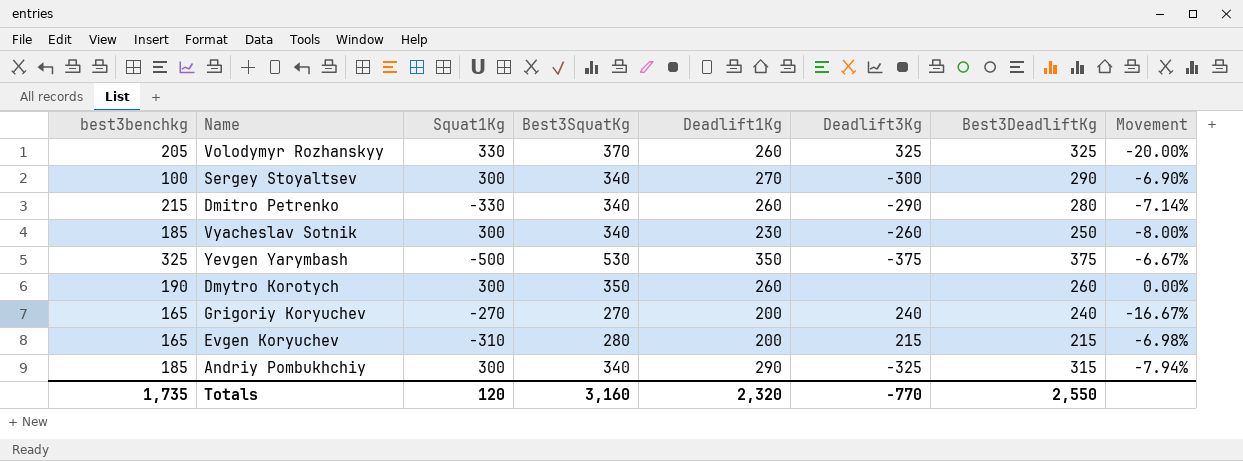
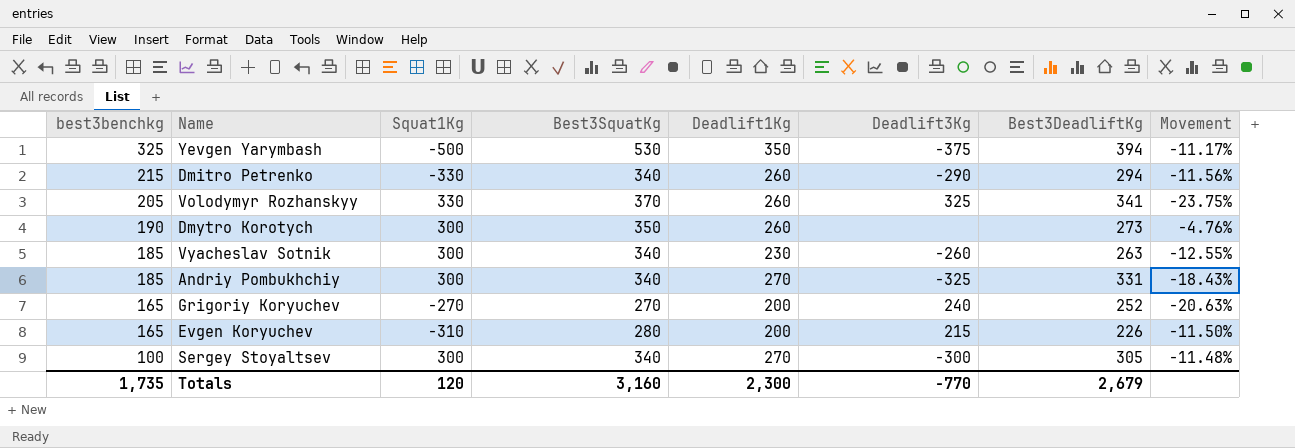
row order: none -> best3benchkg descending
Yevgen Yarymbash | Best3DeadliftKg: 375 -> 394
Yevgen Yarymbash | Movement: -6.67% -> -11.17%
Dmitro Petrenko | Best3DeadliftKg: 280 -> 294
Dmitro Petrenko | Movement: -7.14% -> -11.56%
Volodymyr Rozhanskyy | Best3DeadliftKg: 325 -> 341
Volodymyr Rozhanskyy | Movement: -20.00% -> -23.75%
Dmytro Korotych | Best3DeadliftKg: 260 -> 273
Dmytro Korotych | Movement: 0.00% -> -4.76%
Vyacheslav Sotnik | Best3DeadliftKg: 250 -> 263
Vyacheslav Sotnik | Movement: -8.00% -> -12.55%
Andriy Pombukhchiy | Deadlift1Kg: 290 -> 270
Andriy Pombukhchiy | Best3DeadliftKg: 315 -> 331
Andriy Pombukhchiy | Movement: -7.94% -> -18.43%
Grigoriy Koryuchev | Best3DeadliftKg: 240 -> 252
Grigoriy Koryuchev | Movement: -16.67% -> -20.63%
Evgen Koryuchev | Best3DeadliftKg: 215 -> 226
Evgen Koryuchev | Movement: -6.98% -> -11.50%
Sergey Stoyaltsev | Best3DeadliftKg: 290 -> 305
Sergey Stoyaltsev | Movement: -6.90% -> -11.48%
Totals | Deadlift1Kg: 2,320 -> 2,300
Totals | Best3DeadliftKg: 2,550 -> 2,679

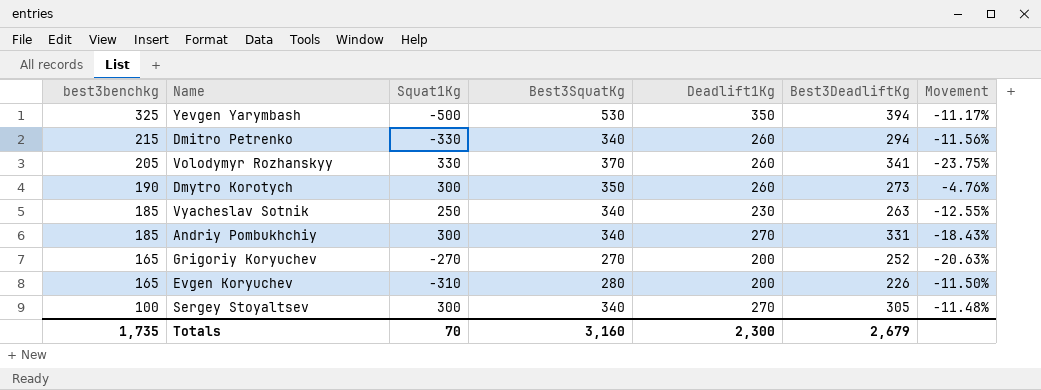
column Deadlift3Kg | position: 6 -> none
Vyacheslav Sotnik | Squat1Kg: 300 -> 250
Totals | Squat1Kg: 120 -> 70

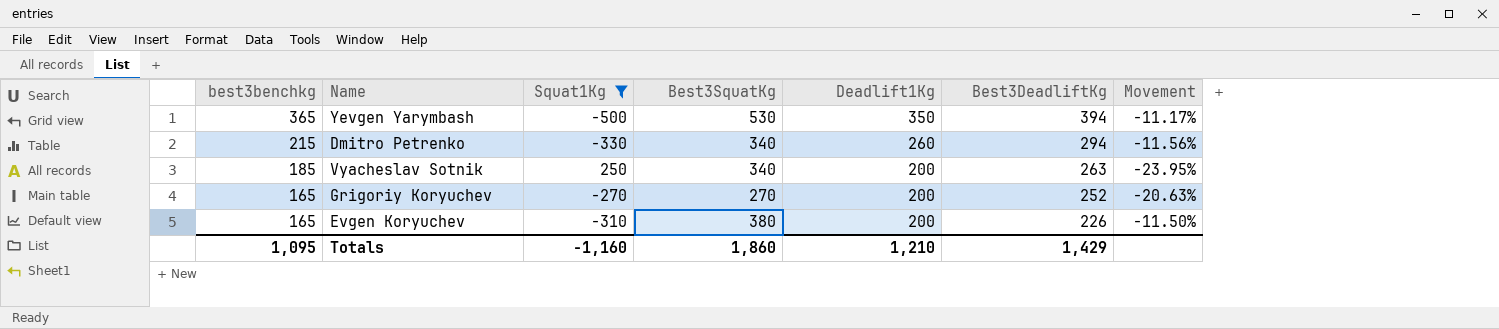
filter: none -> Squat1Kg <= 250
Yevgen Yarymbash | best3benchkg: 325 -> 365
Vyacheslav Sotnik | Deadlift1Kg: 230 -> 200
Vyacheslav Sotnik | Movement: -12.55% -> -23.95%
Evgen Koryuchev | Best3SquatKg: 280 -> 380
Totals | best3benchkg: 1,735 -> 1,095
Totals | Squat1Kg: 70 -> -1,160
Totals | Best3SquatKg: 3,160 -> 1,860
Totals | Deadlift1Kg: 2,300 -> 1,210
Totals | Best3DeadliftKg: 2,679 -> 1,429

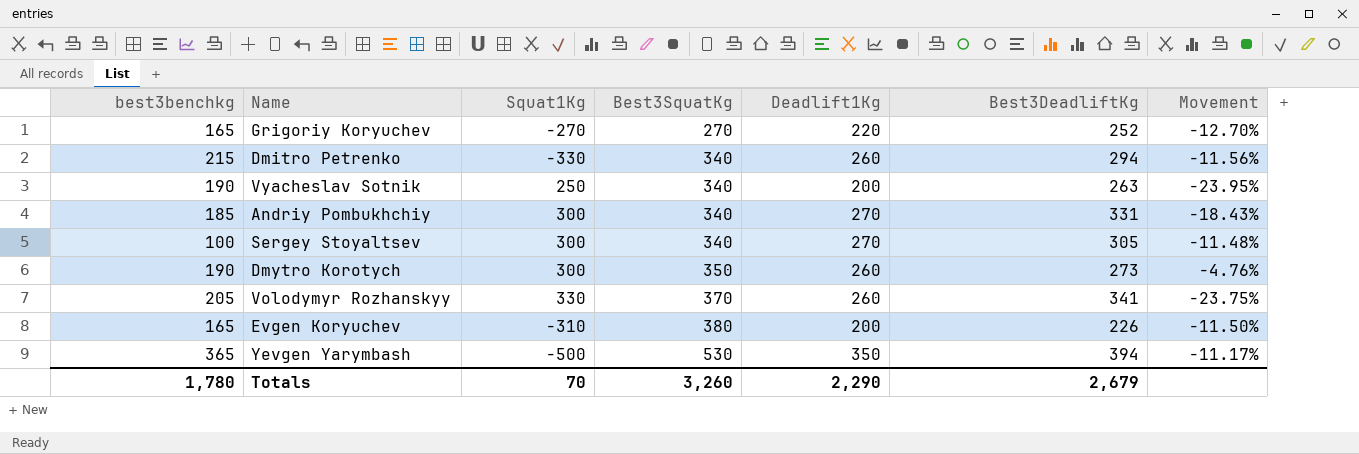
filter: Squat1Kg <= 250 -> none
row order: best3benchkg descending -> Best3SquatKg ascending
Grigoriy Koryuchev | Deadlift1Kg: 200 -> 220
Grigoriy Koryuchev | Movement: -20.63% -> -12.70%
Vyacheslav Sotnik | best3benchkg: 185 -> 190
Totals | best3benchkg: 1,095 -> 1,780
Totals | Squat1Kg: -1,160 -> 70
Totals | Best3SquatKg: 1,860 -> 3,260
Totals | Deadlift1Kg: 1,210 -> 2,290
Totals | Best3DeadliftKg: 1,429 -> 2,679

